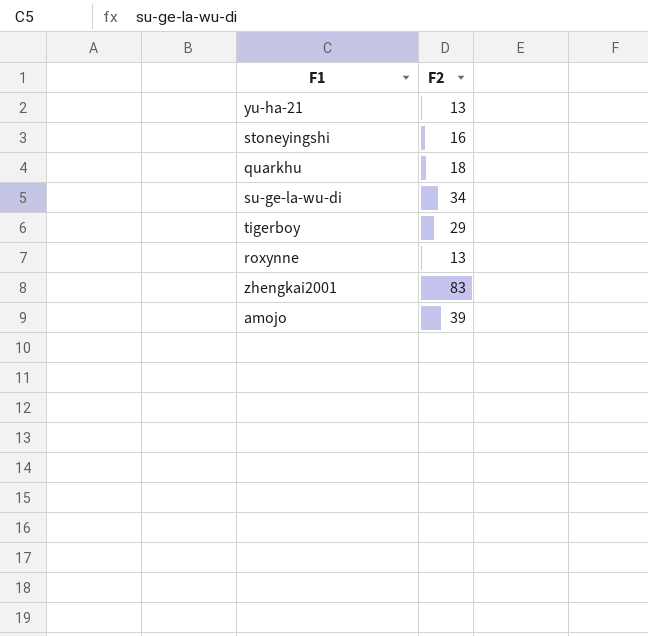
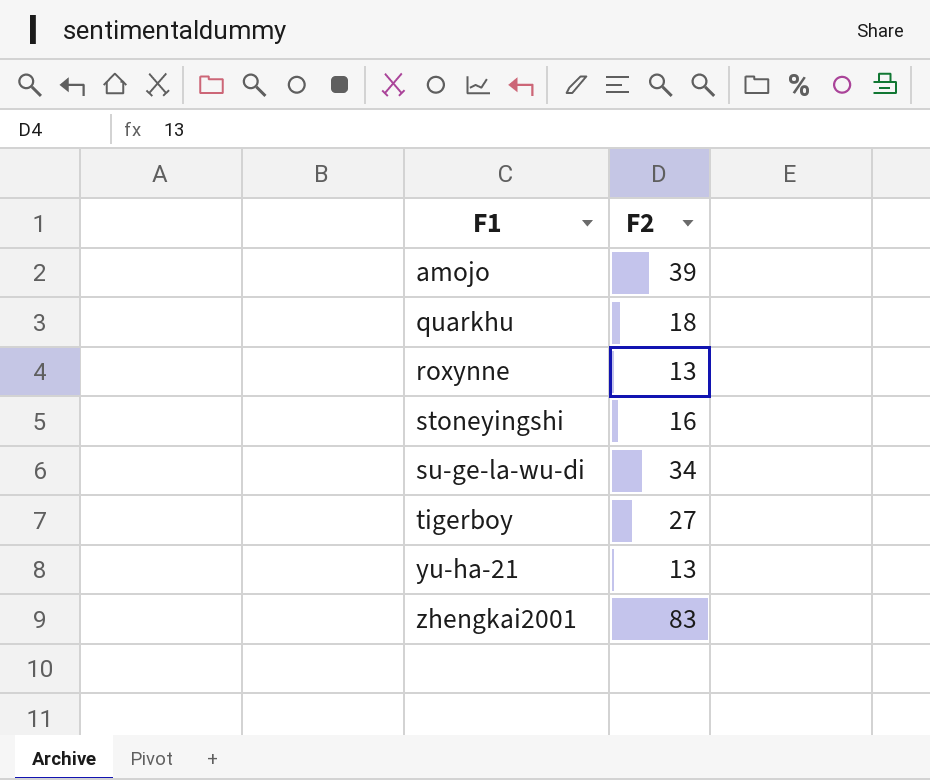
row order: none -> F1 ascending
tigerboy | F2: 29 -> 27

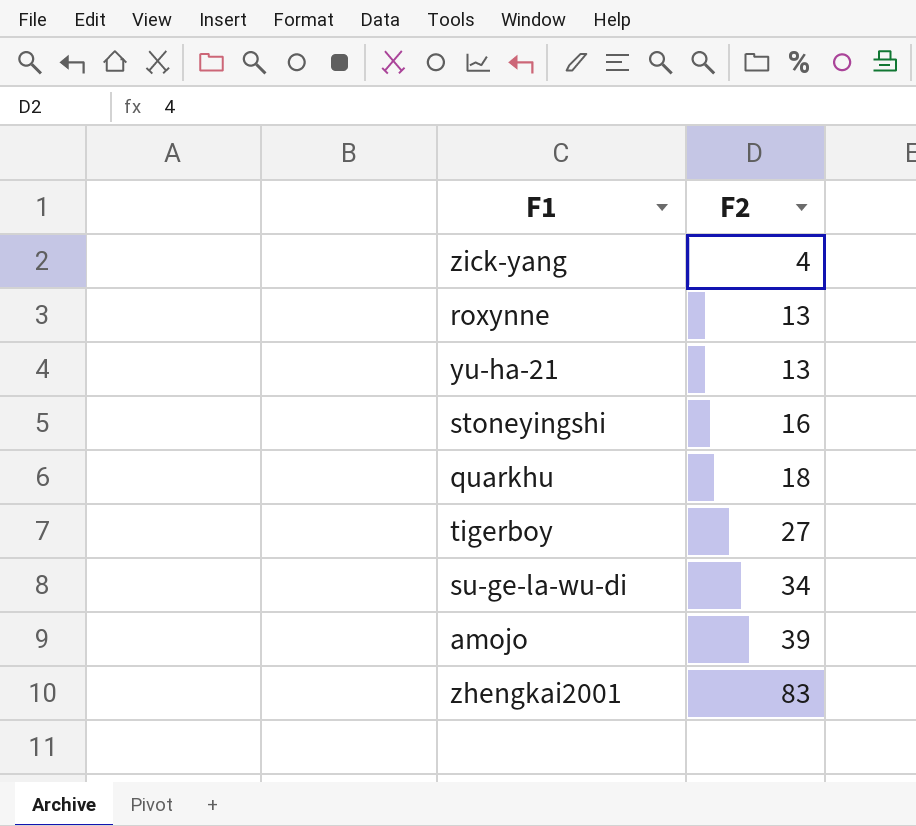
row order: F1 ascending -> F2 ascending
row zick-yang: none -> 4

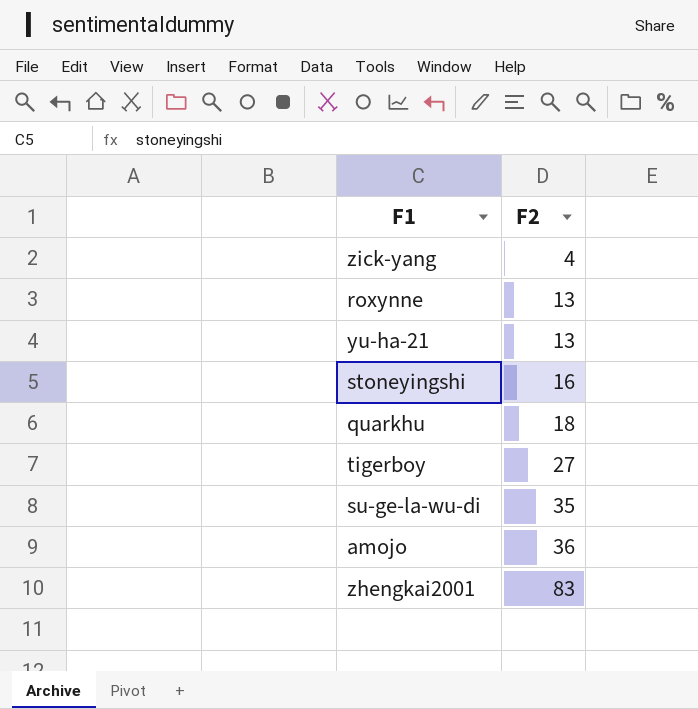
su-ge-la-wu-di | F2: 34 -> 35
amojo | F2: 39 -> 36

